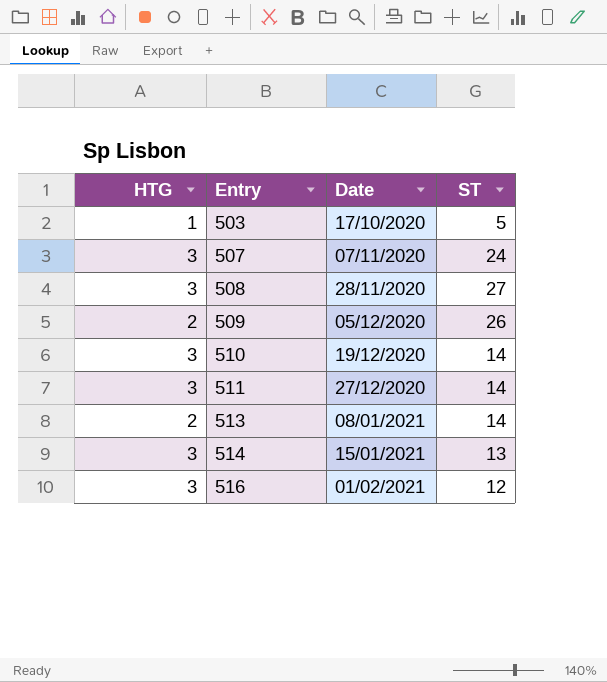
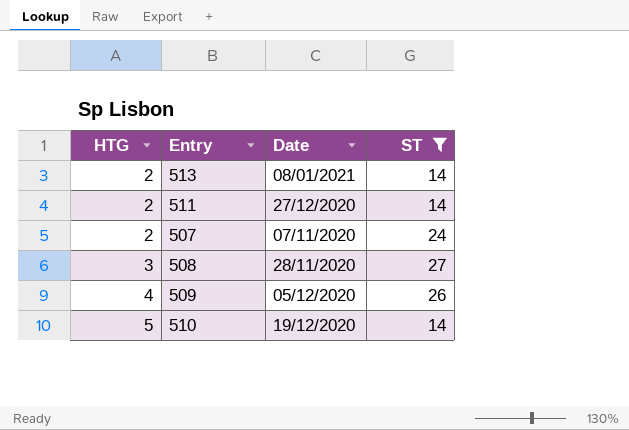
filter: none -> ST >= 14
row order: Entry ascending -> HTG ascending
511 | HTG: 3 -> 2
507 | HTG: 3 -> 2
509 | HTG: 2 -> 4
510 | HTG: 3 -> 5

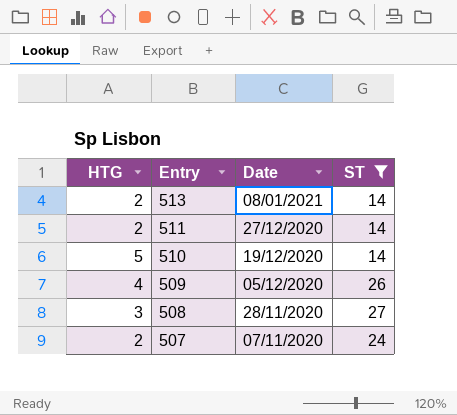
row order: HTG ascending -> Entry descending

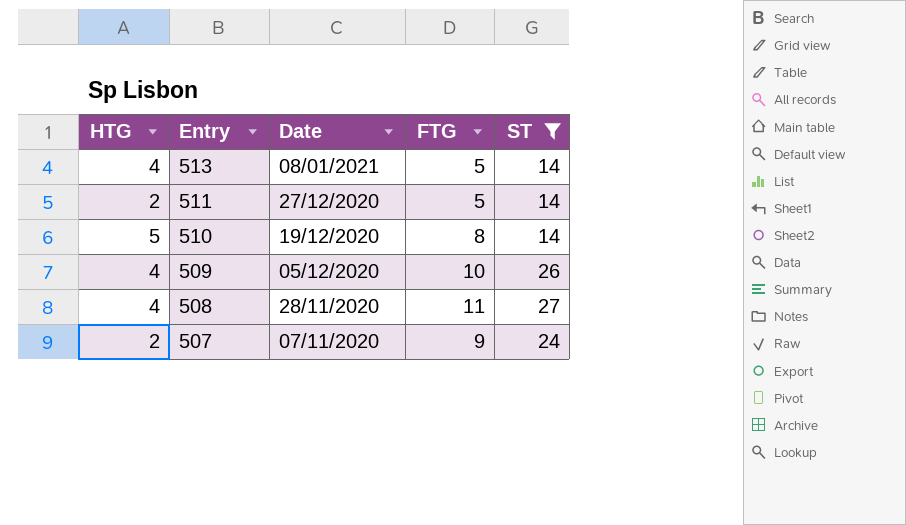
column FTG | position: none -> 4
513 | HTG: 2 -> 4
508 | HTG: 3 -> 4

